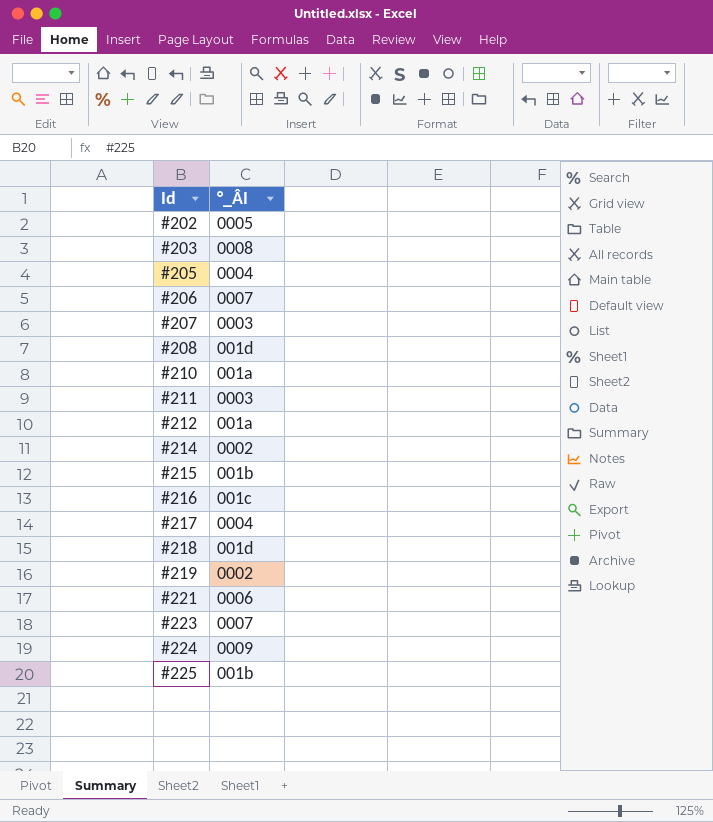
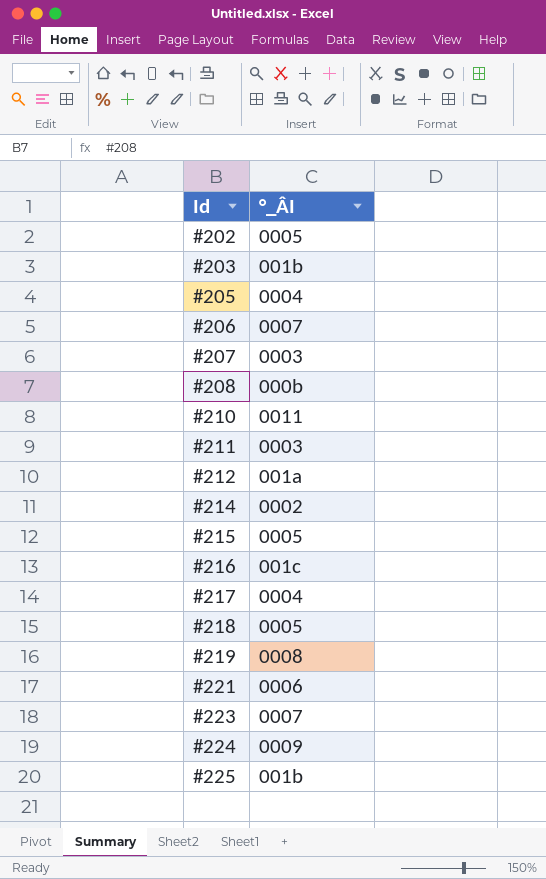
#203 | °_ÂI: 0008 -> 001b
#208 | °_ÂI: 001d -> 000b
#210 | °_ÂI: 001a -> 0011
#215 | °_ÂI: 001b -> 0005
#218 | °_ÂI: 001d -> 0005
#219 | °_ÂI: 0002 -> 0008

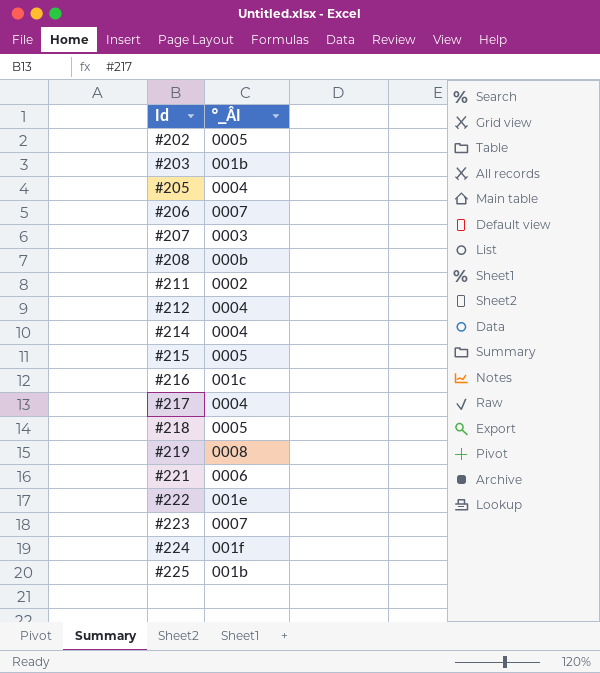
row #210: 0011 -> none
#211 | °_ÂI: 0003 -> 0002
#212 | °_ÂI: 001a -> 0004
#214 | °_ÂI: 0002 -> 0004
row #222: none -> 001e
#224 | °_ÂI: 0009 -> 001f

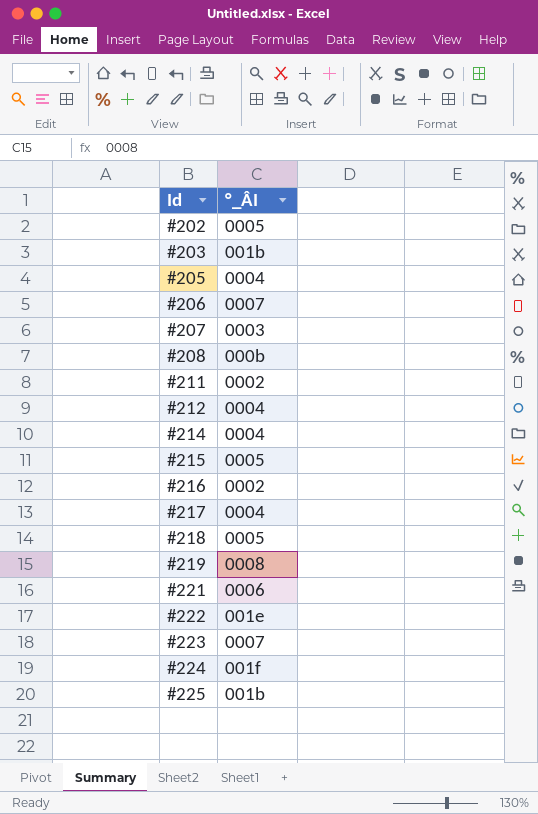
#216 | °_ÂI: 001c -> 0002

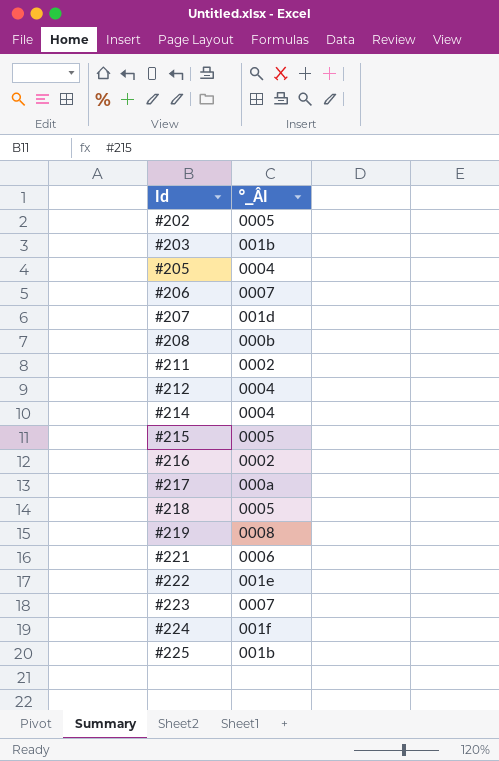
#207 | °_ÂI: 0003 -> 001d
#217 | °_ÂI: 0004 -> 000a

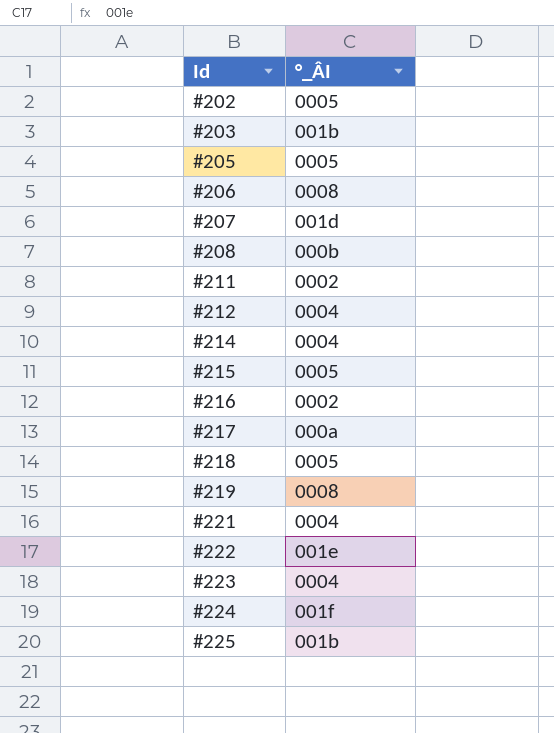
#205 | °_ÂI: 0004 -> 0005
#206 | °_ÂI: 0007 -> 0008
#221 | °_ÂI: 0006 -> 0004
#223 | °_ÂI: 0007 -> 0004

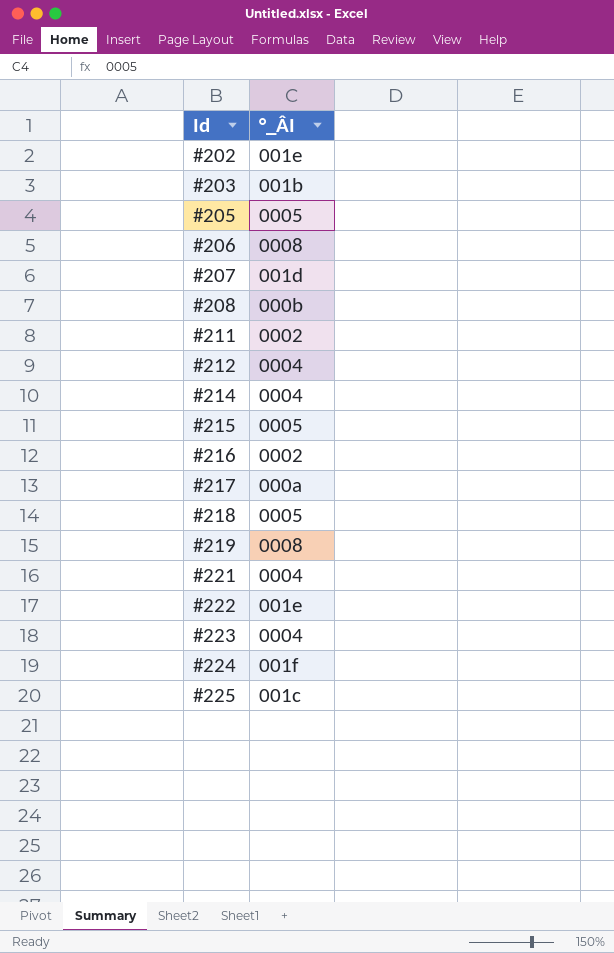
#202 | °_ÂI: 0005 -> 001e
#225 | °_ÂI: 001b -> 001c

